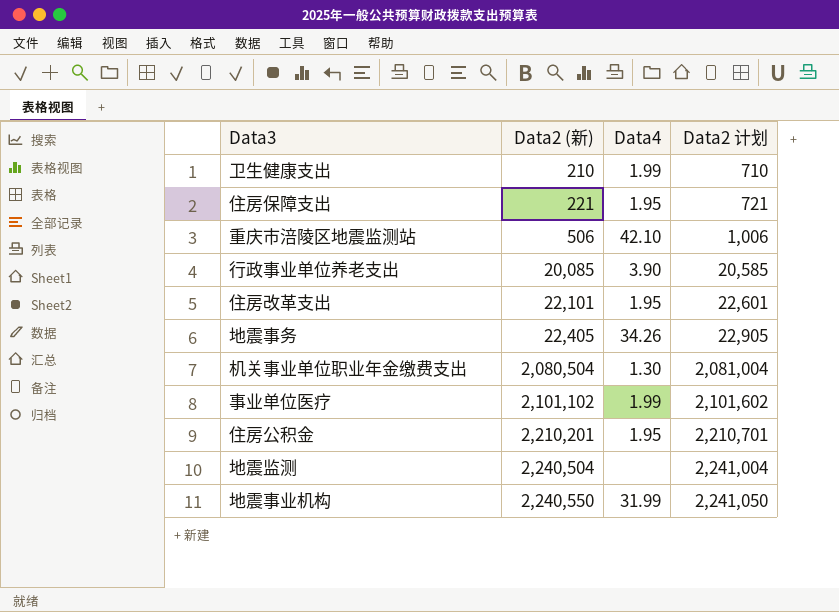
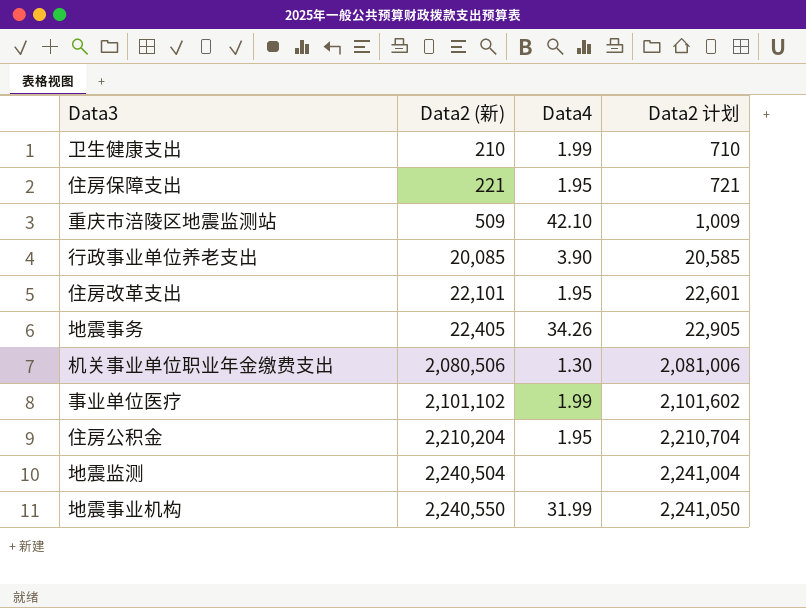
重庆市涪陵区地震监测站 | Data2 (新): 506 -> 509
重庆市涪陵区地震监测站 | Data2 计划: 1,006 -> 1,009
机关事业单位职业年金缴费支出 | Data2 (新): 2,080,504 -> 2,080,506
机关事业单位职业年金缴费支出 | Data2 计划: 2,081,004 -> 2,081,006
住房公积金 | Data2 (新): 2,210,201 -> 2,210,204
住房公积金 | Data2 计划: 2,210,701 -> 2,210,704

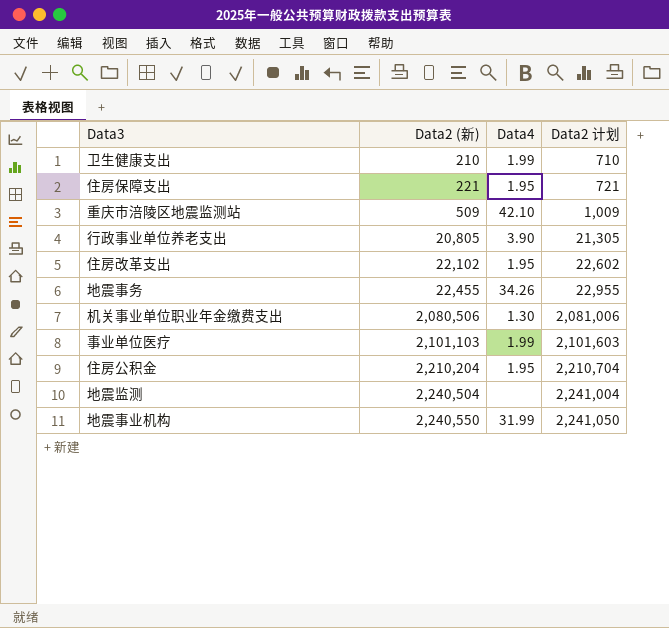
行政事业单位养老支出 | Data2 (新): 20,085 -> 20,805
行政事业单位养老支出 | Data2 计划: 20,585 -> 21,305
住房改革支出 | Data2 (新): 22,101 -> 22,102
住房改革支出 | Data2 计划: 22,601 -> 22,602
地震事务 | Data2 (新): 22,405 -> 22,455
地震事务 | Data2 计划: 22,905 -> 22,955
事业单位医疗 | Data2 (新): 2,101,102 -> 2,101,103
事业单位医疗 | Data2 计划: 2,101,602 -> 2,101,603

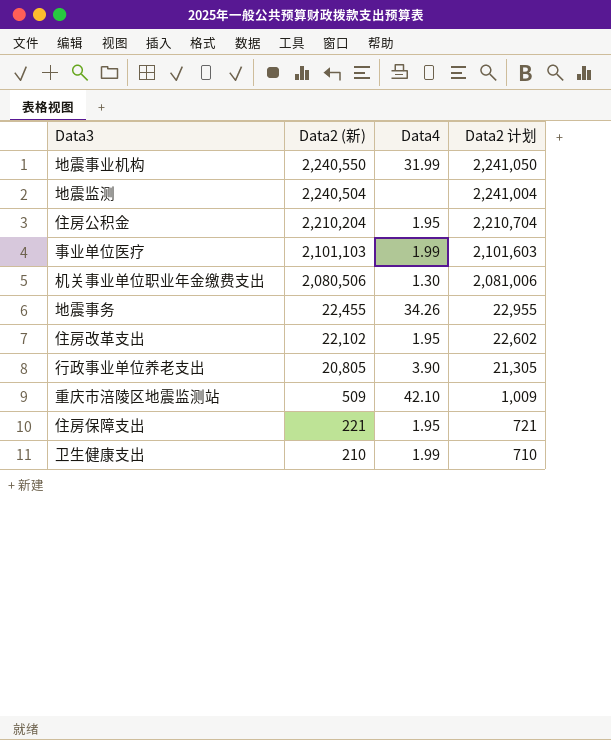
row order: Data2 (新) ascending -> Data2 (新) descending

